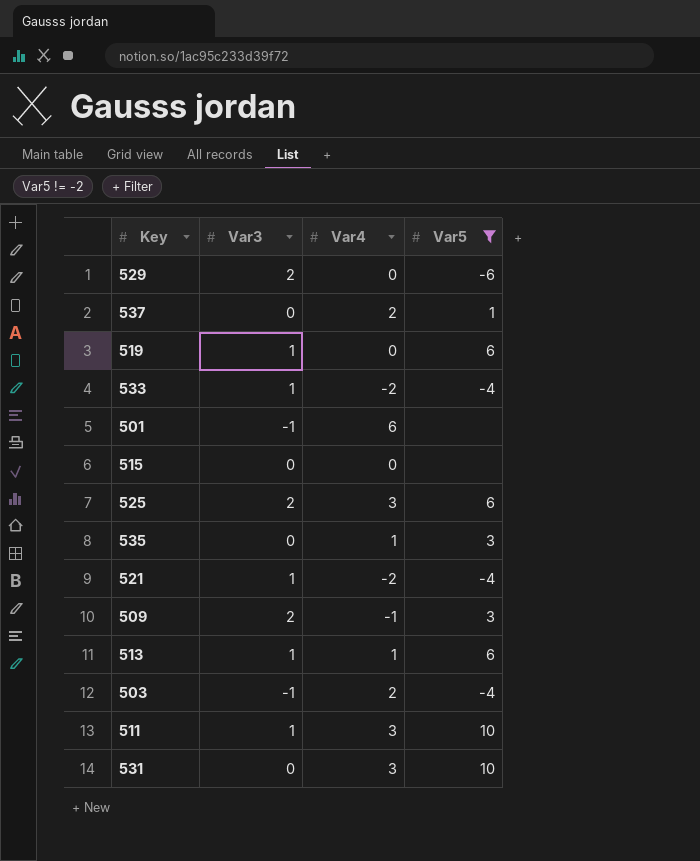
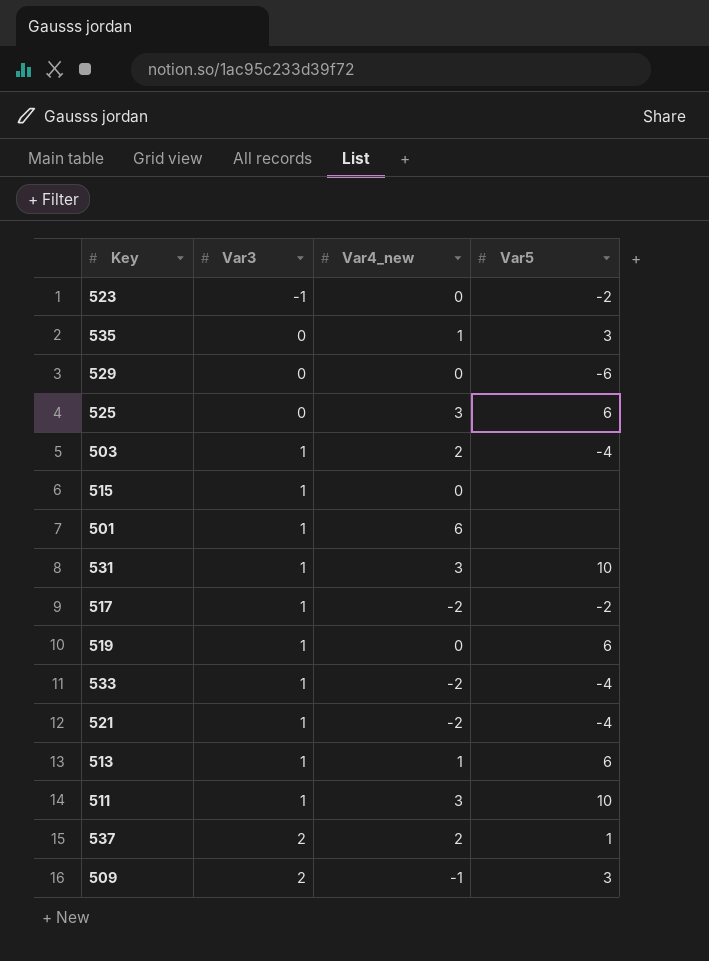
filter: Var5 != -2 -> none
row order: none -> Var3 ascending
column name: Var4 -> Var4_new
529 | Var3: 2 -> 0
525 | Var3: 2 -> 0
503 | Var3: -1 -> 1
515 | Var3: 0 -> 1
501 | Var3: -1 -> 1
531 | Var3: 0 -> 1
537 | Var3: 0 -> 2

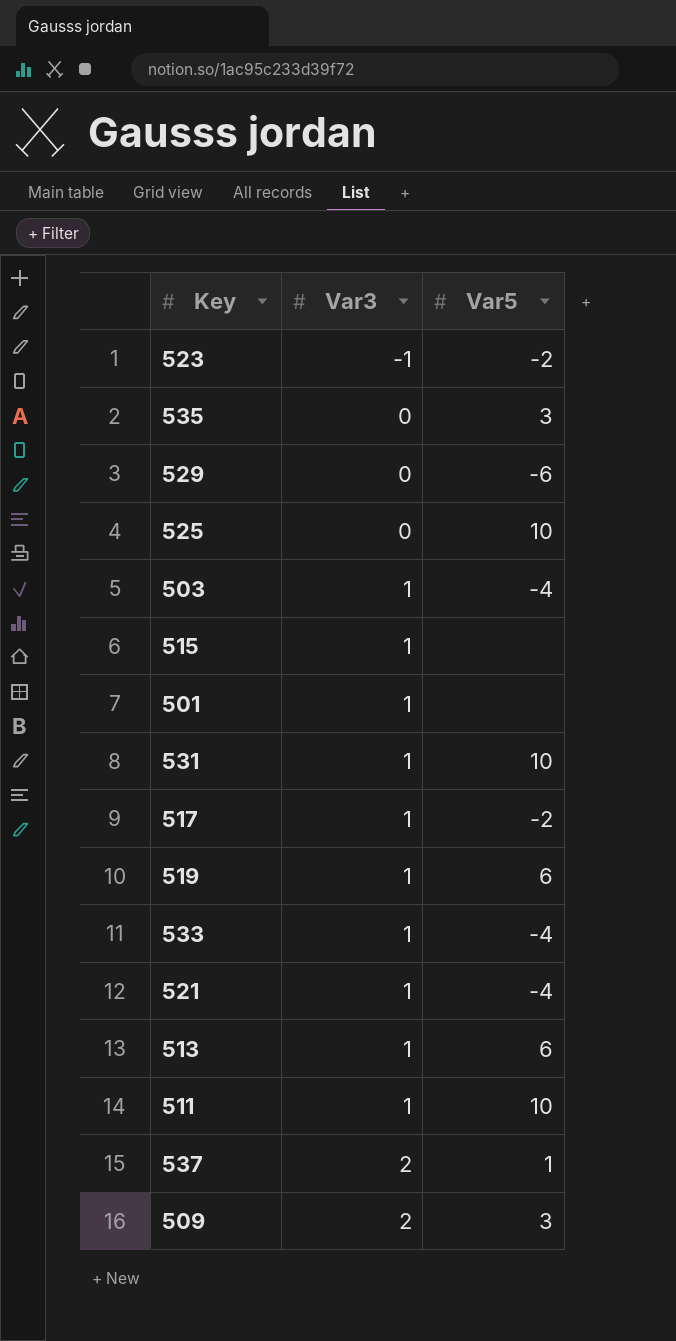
column Var4_new | position: 3 -> none
525 | Var5: 6 -> 10

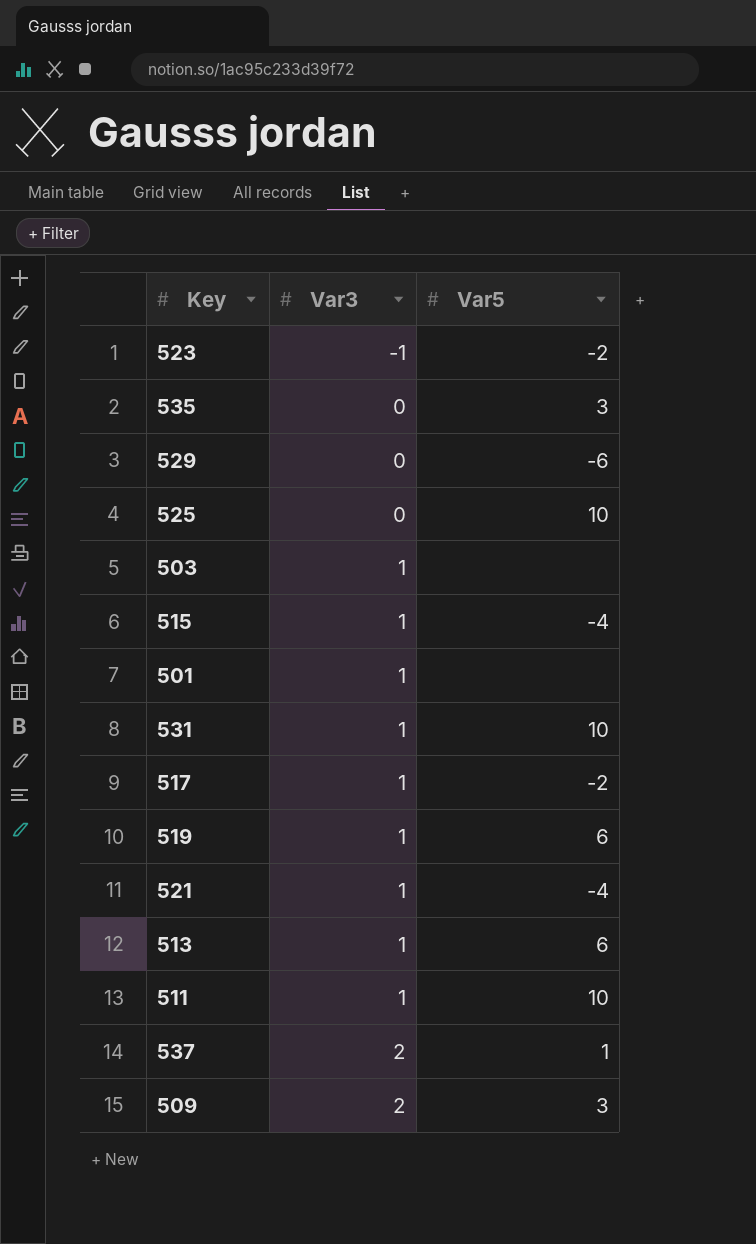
row 533: 1 | -4 -> none
503 | Var5: -4 -> none
515 | Var5: none -> -4

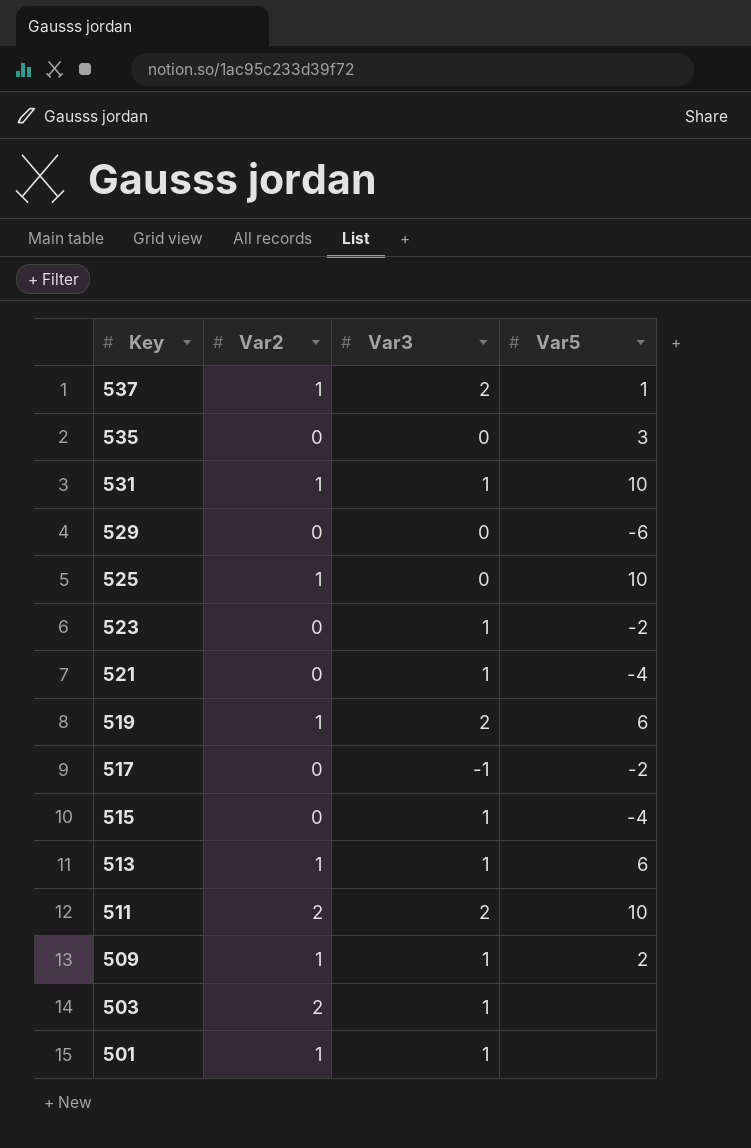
row order: Var3 ascending -> Key descending
column Var2 | position: none -> 2
523 | Var3: -1 -> 1
519 | Var3: 1 -> 2
517 | Var3: 1 -> -1
511 | Var3: 1 -> 2
509 | Var3: 2 -> 1
509 | Var5: 3 -> 2

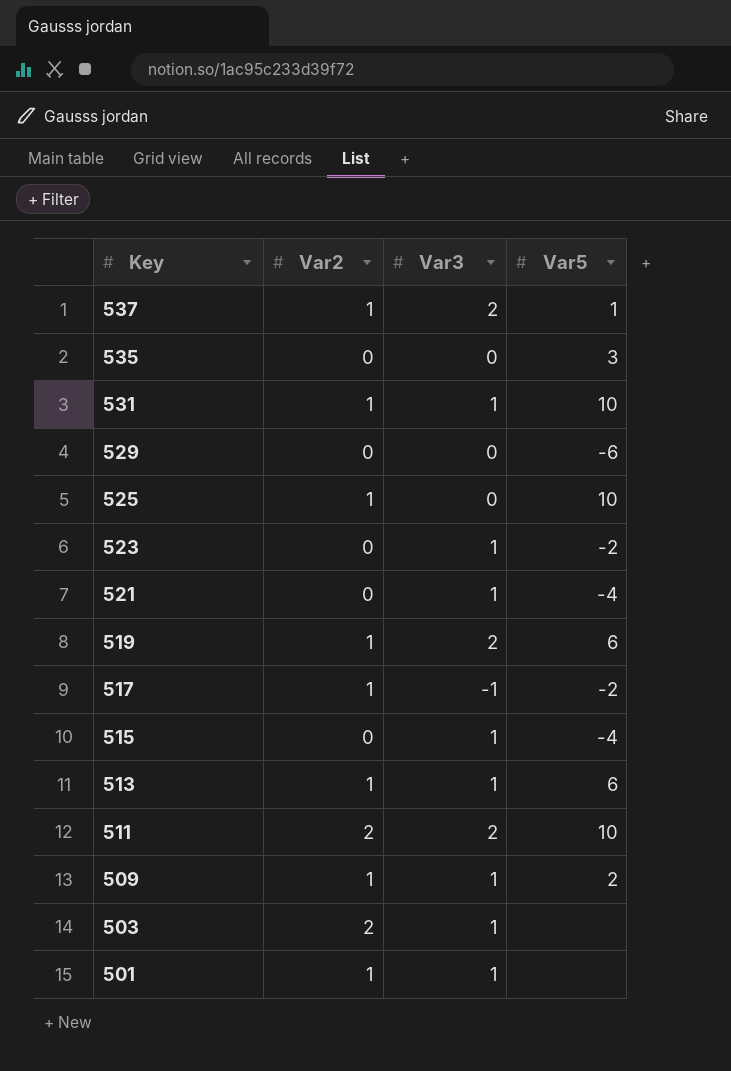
517 | Var2: 0 -> 1

